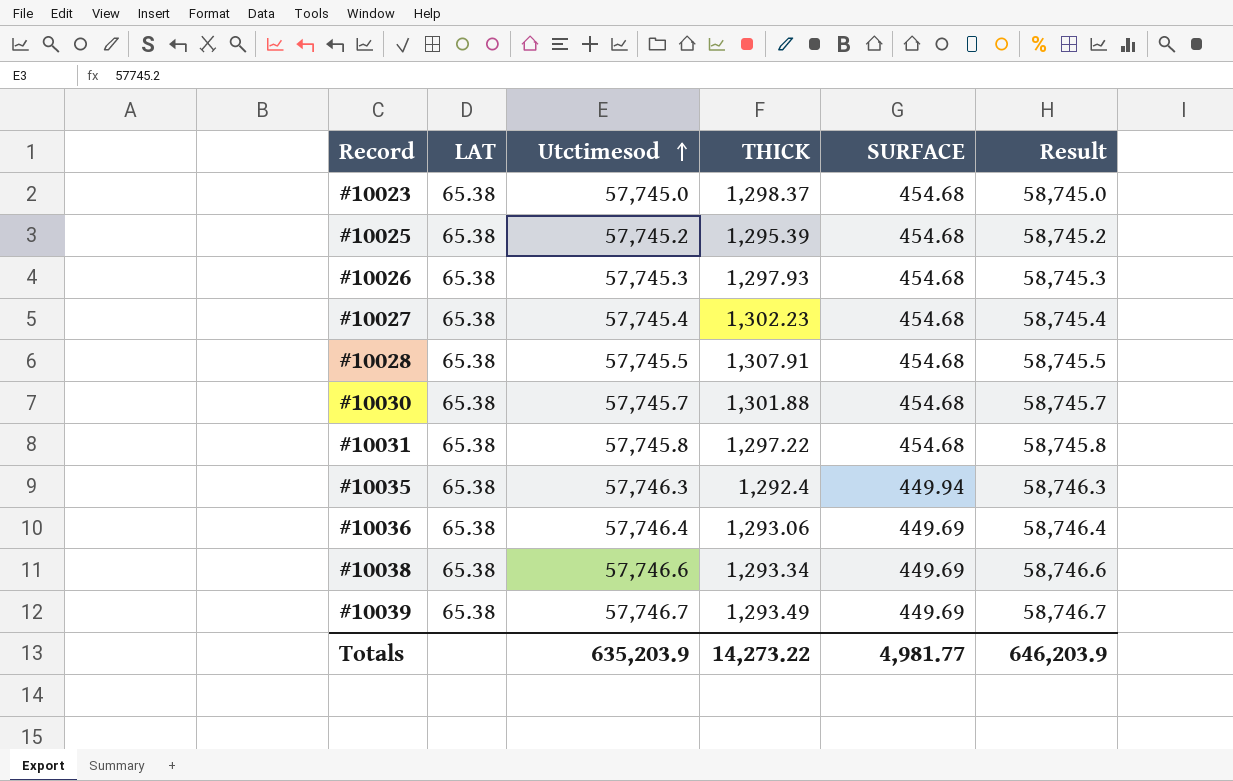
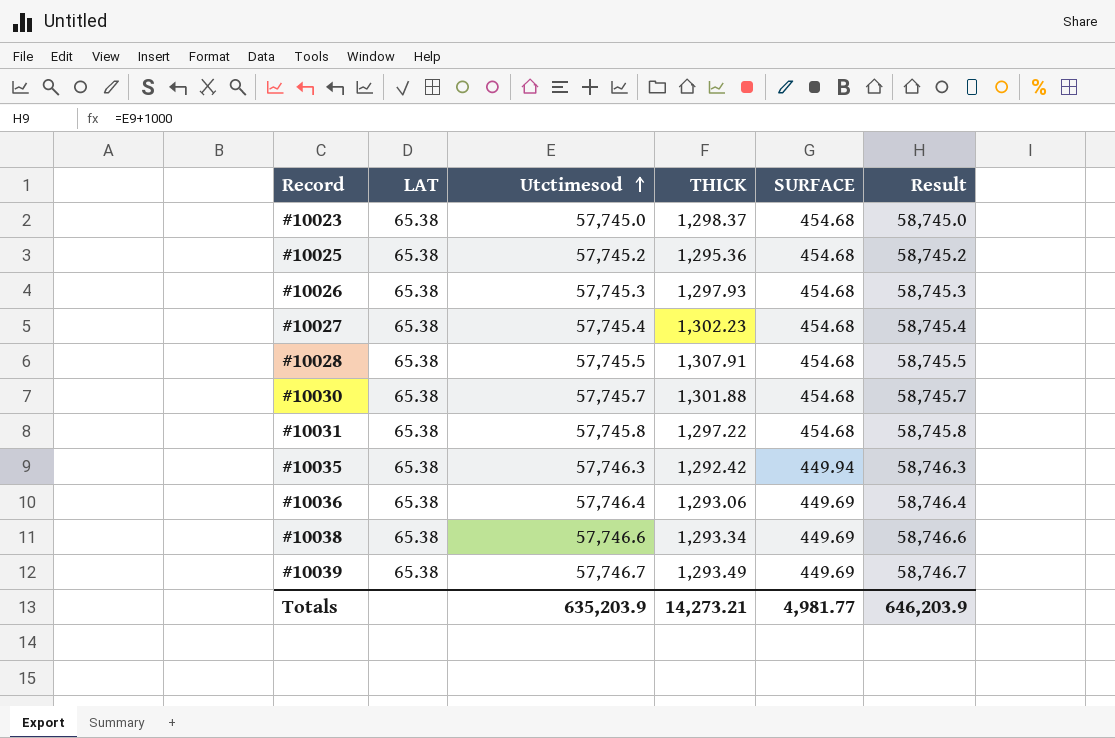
#10025 | THICK: 1,295.39 -> 1,295.36
#10035 | THICK: 1,292.4 -> 1,292.42
Totals | THICK: 14,273.22 -> 14,273.21

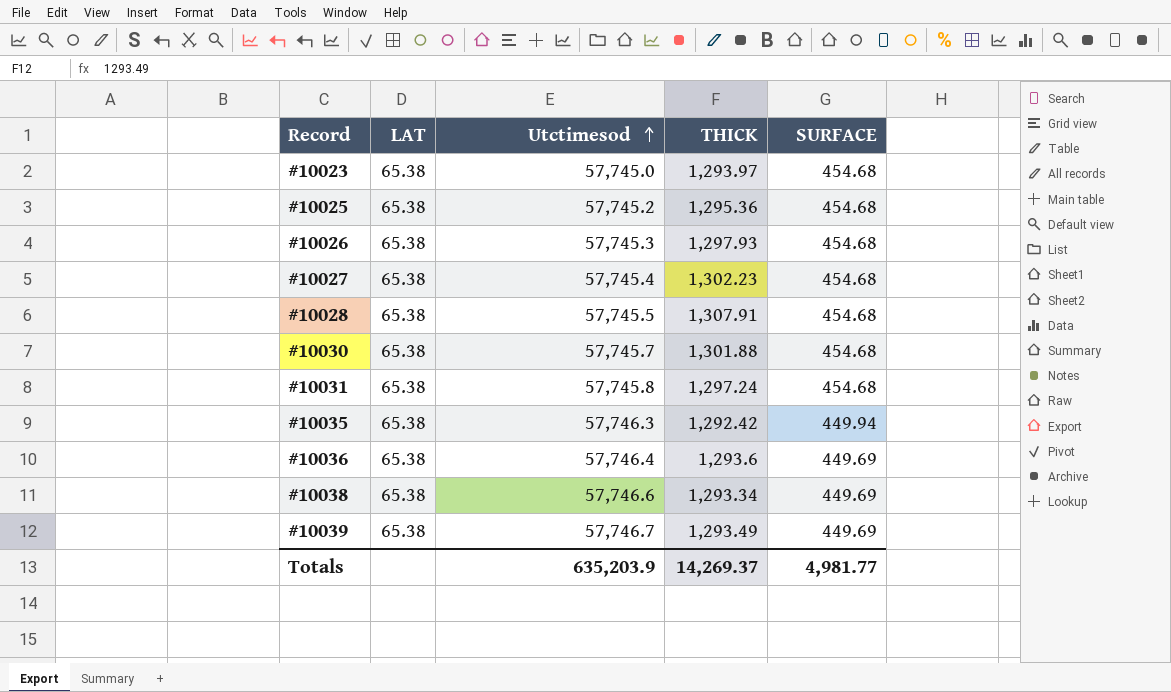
column Result | formula: [Utctimesod] + 1000 -> none
#10023 | THICK: 1,298.37 -> 1,293.97
#10031 | THICK: 1,297.22 -> 1,297.24
#10036 | THICK: 1,293.06 -> 1,293.6
Totals | THICK: 14,273.21 -> 14,269.37

